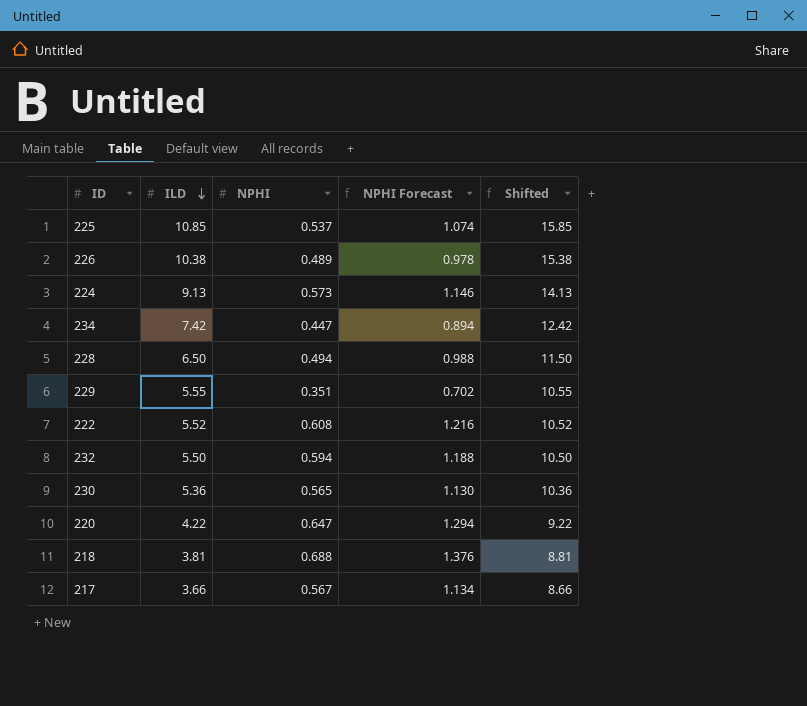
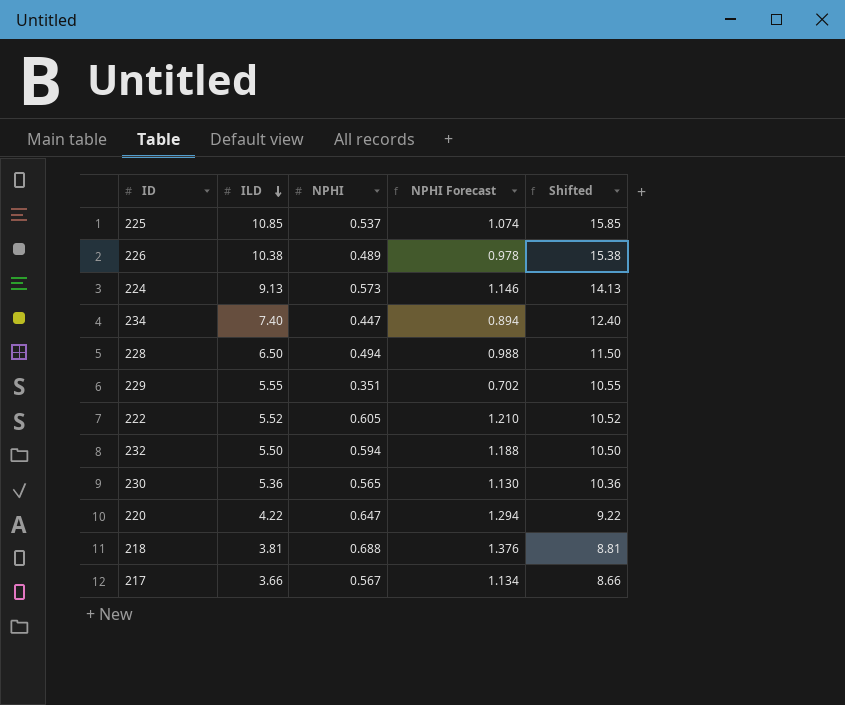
234 | ILD: 7.42 -> 7.40
234 | Shifted: 12.42 -> 12.40
222 | NPHI: 0.608 -> 0.605
222 | NPHI Forecast: 1.216 -> 1.210

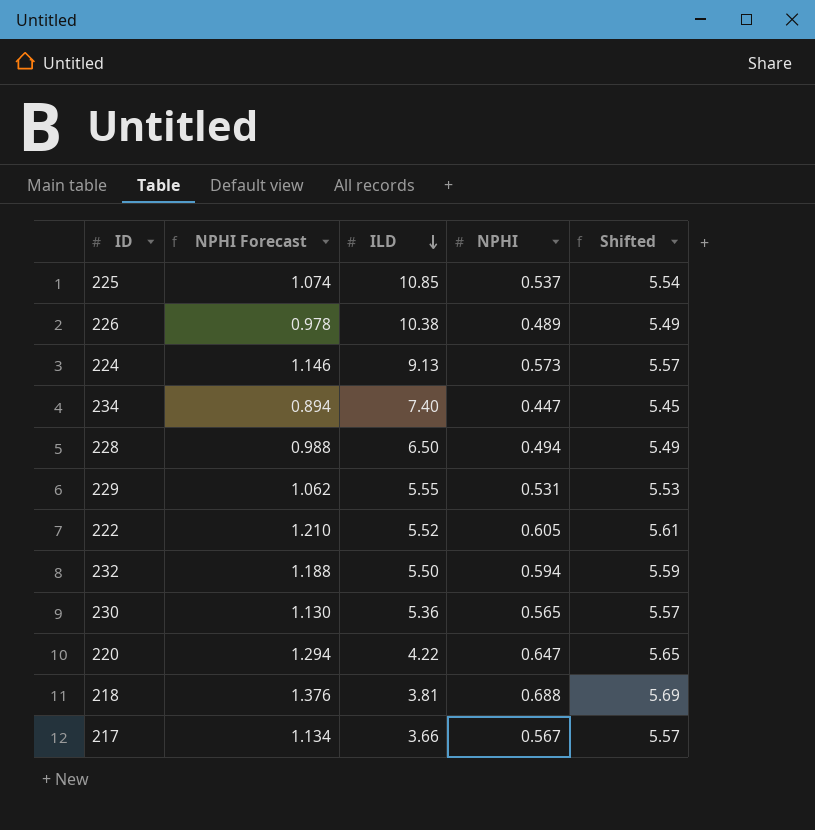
column NPHI Forecast | position: 4 -> 2
column Shifted | formula: [ILD] + 5 -> [NPHI] + 5
229 | NPHI Forecast: 0.702 -> 1.062
229 | NPHI: 0.351 -> 0.531

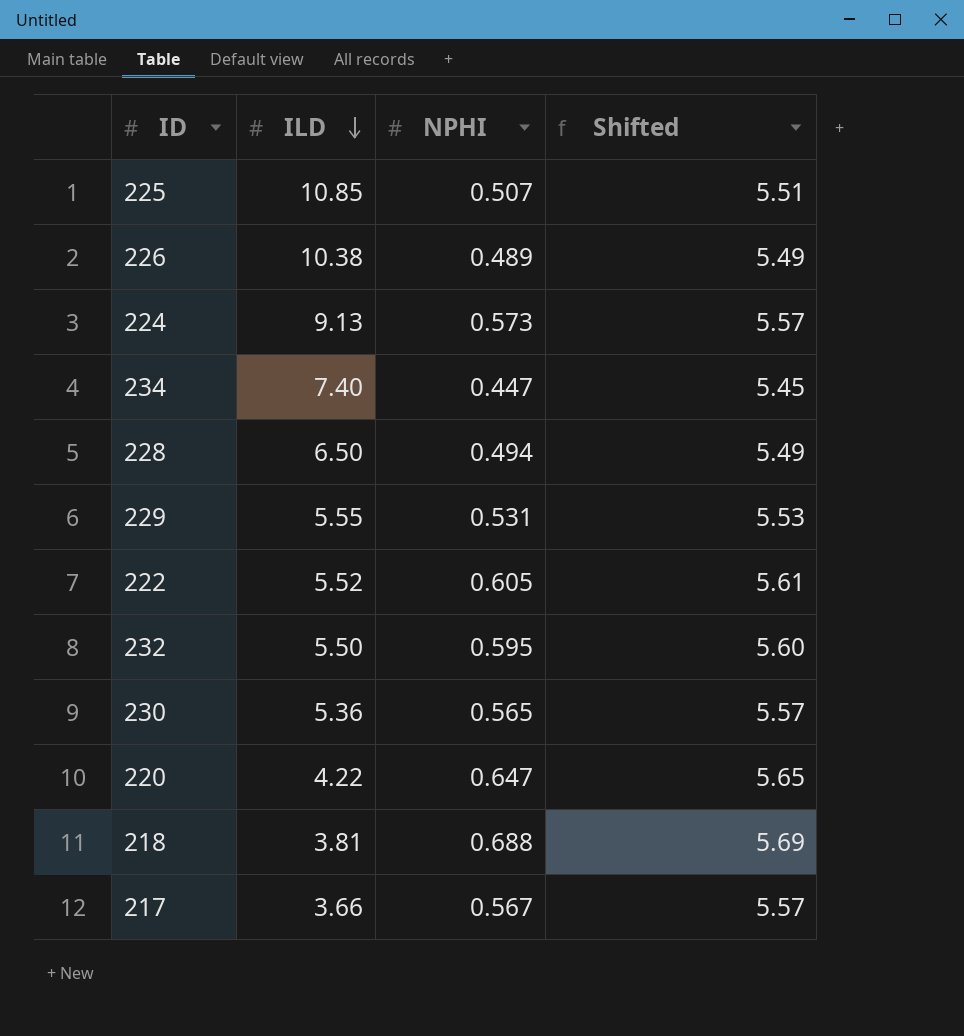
column NPHI Forecast | formula: [NPHI] * 2 -> none
225 | NPHI: 0.537 -> 0.507
225 | Shifted: 5.54 -> 5.51
232 | NPHI: 0.594 -> 0.595
232 | Shifted: 5.59 -> 5.60

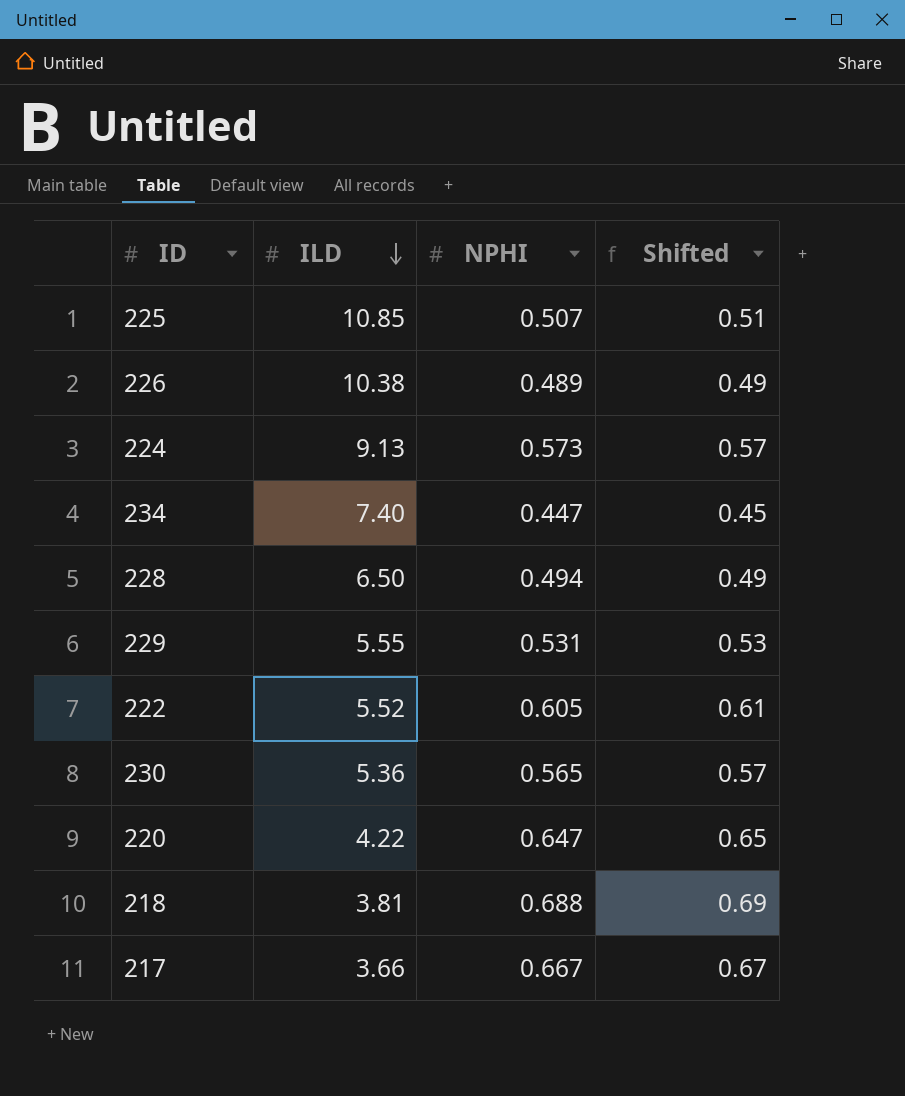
column Shifted | formula: [NPHI] + 5 -> [NPHI] + 0
row 232: 5.50 | 0.595 | 5.60 -> none
217 | NPHI: 0.567 -> 0.667

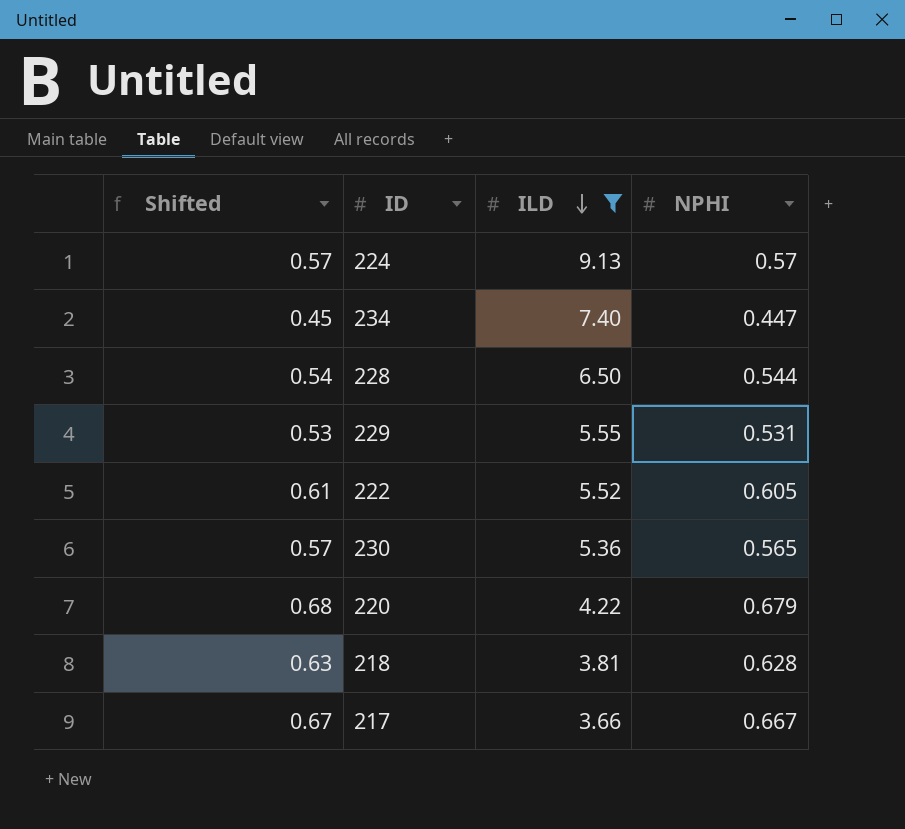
filter: none -> ILD <= 9.13
column Shifted | position: 4 -> 1
224 | NPHI: 0.573 -> 0.57
228 | Shifted: 0.49 -> 0.54
228 | NPHI: 0.494 -> 0.544
220 | Shifted: 0.65 -> 0.68
220 | NPHI: 0.647 -> 0.679
218 | Shifted: 0.69 -> 0.63
218 | NPHI: 0.688 -> 0.628

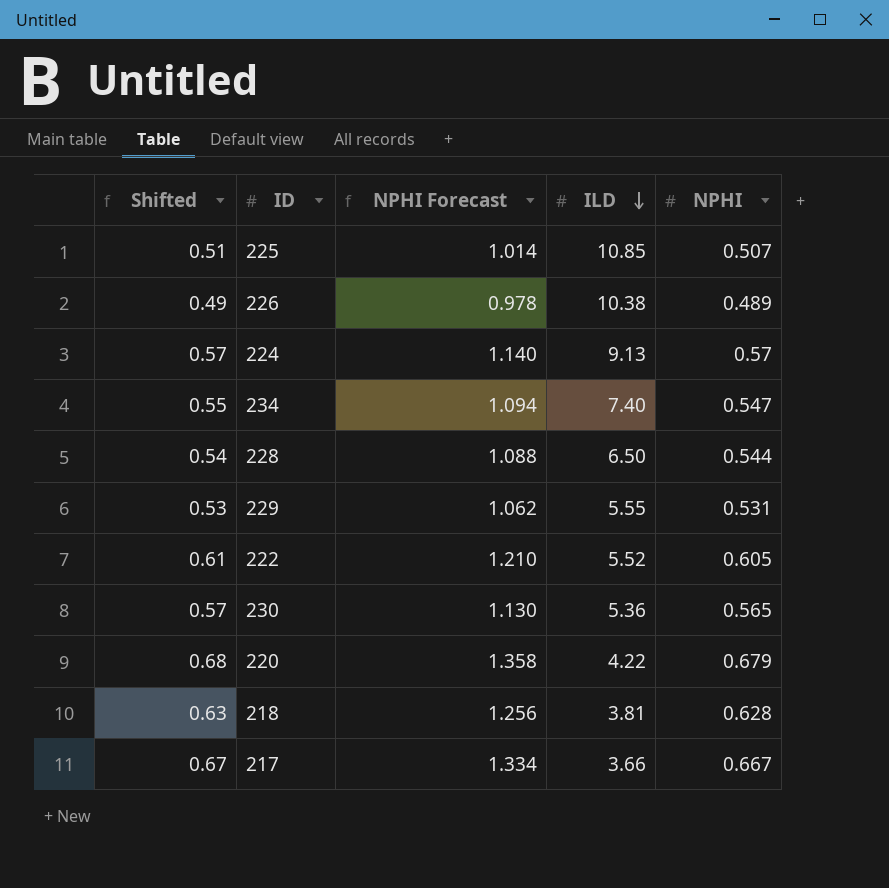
filter: ILD <= 9.13 -> none
column NPHI Forecast | formula: none -> [NPHI] * 2
234 | Shifted: 0.45 -> 0.55
234 | NPHI: 0.447 -> 0.547

